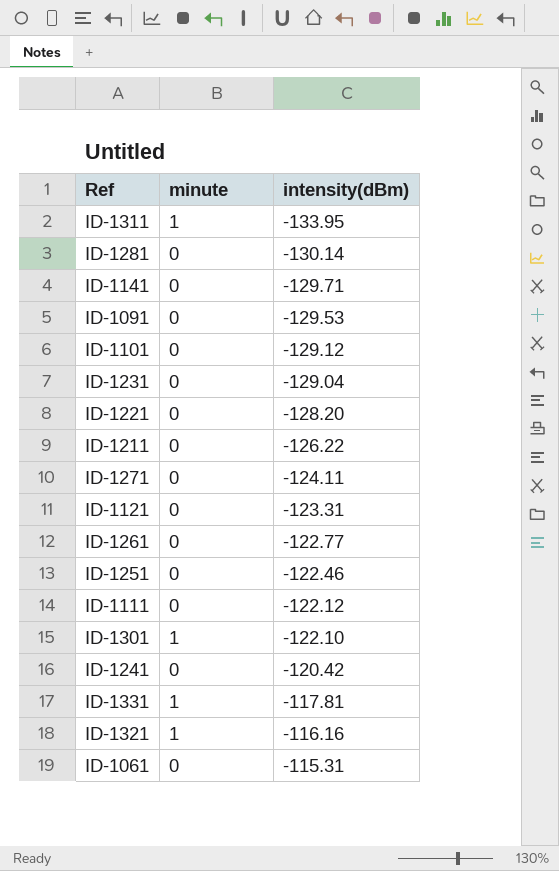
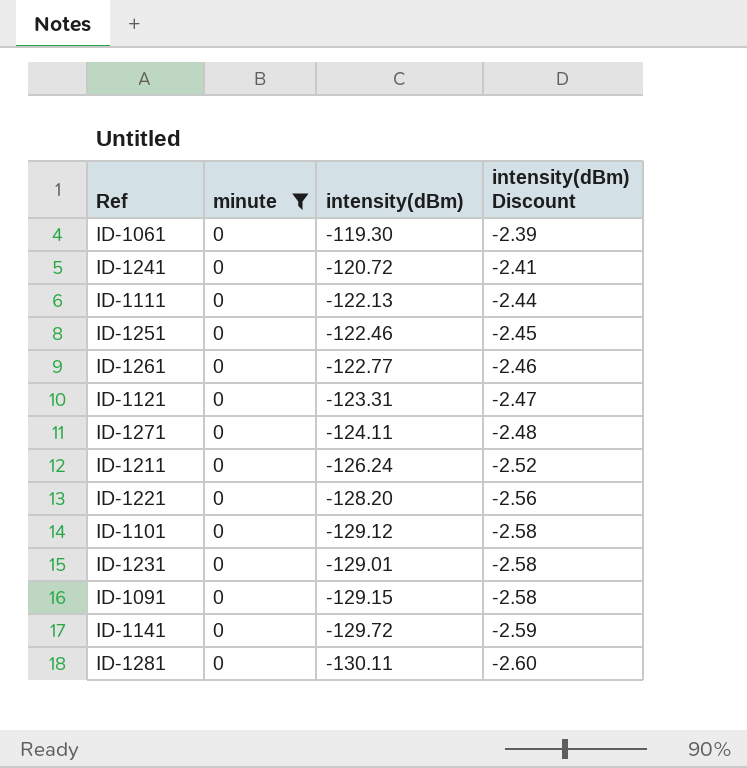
filter: none -> minute = 0
row order: intensity(dBm) ascending -> intensity(dBm) Discount descending
column intensity(dBm) Discount | formula: none -> [intensity(dBm)] * 0.02
ID-1061 | intensity(dBm): -115.31 -> -119.30
ID-1241 | intensity(dBm): -120.42 -> -120.72
ID-1111 | intensity(dBm): -122.12 -> -122.13
ID-1211 | intensity(dBm): -126.22 -> -126.24
ID-1231 | intensity(dBm): -129.04 -> -129.01
ID-1091 | intensity(dBm): -129.53 -> -129.15
ID-1141 | intensity(dBm): -129.71 -> -129.72
ID-1281 | intensity(dBm): -130.14 -> -130.11

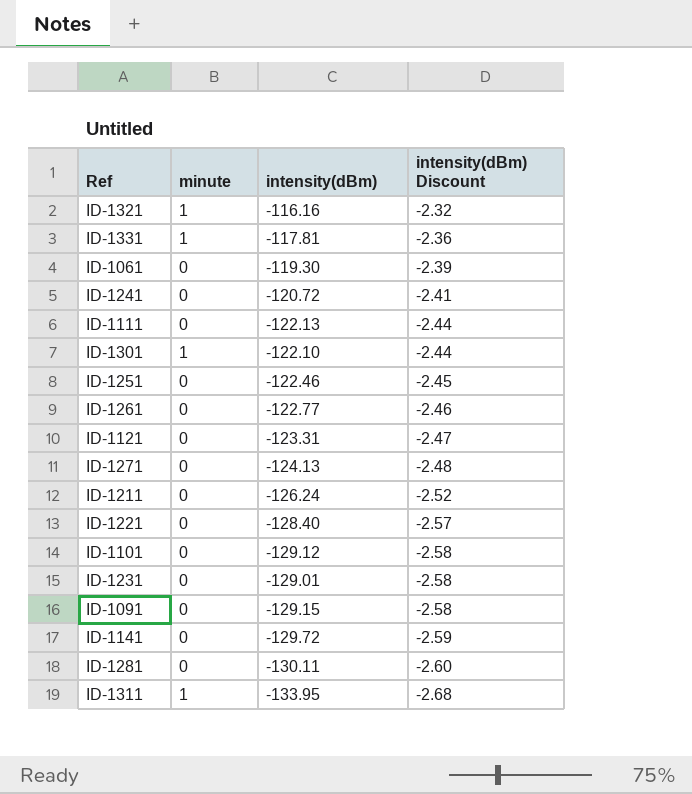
filter: minute = 0 -> none
ID-1271 | intensity(dBm): -124.11 -> -124.13
ID-1221 | intensity(dBm): -128.20 -> -128.40
ID-1221 | intensity(dBm) Discount: -2.56 -> -2.57

